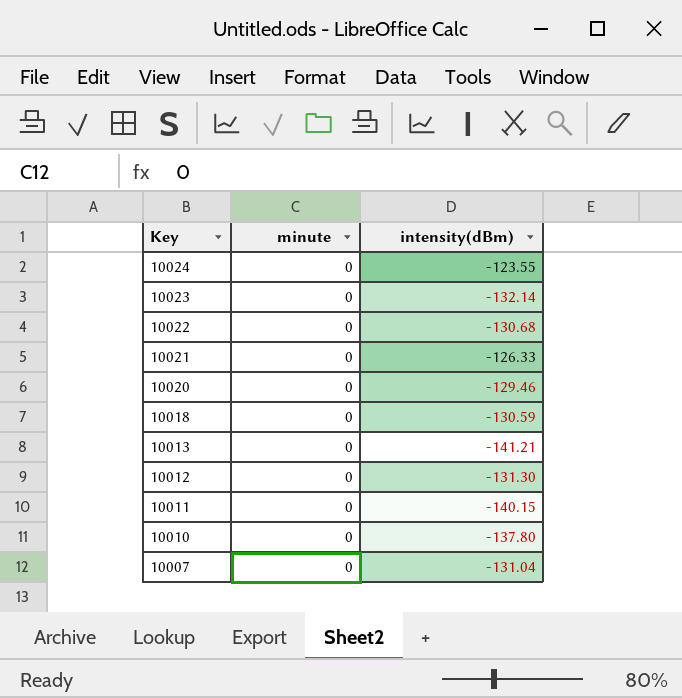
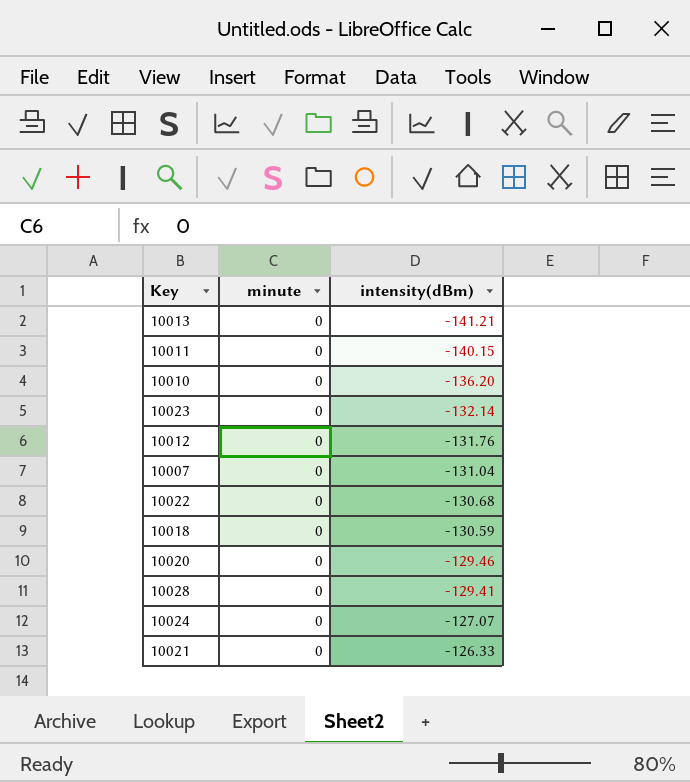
row order: Key descending -> intensity(dBm) ascending
10010 | intensity(dBm): -137.80 -> -136.20
10012 | intensity(dBm): -131.30 -> -131.76
row 10028: none -> 0 | -129.41
10024 | intensity(dBm): -123.55 -> -127.07

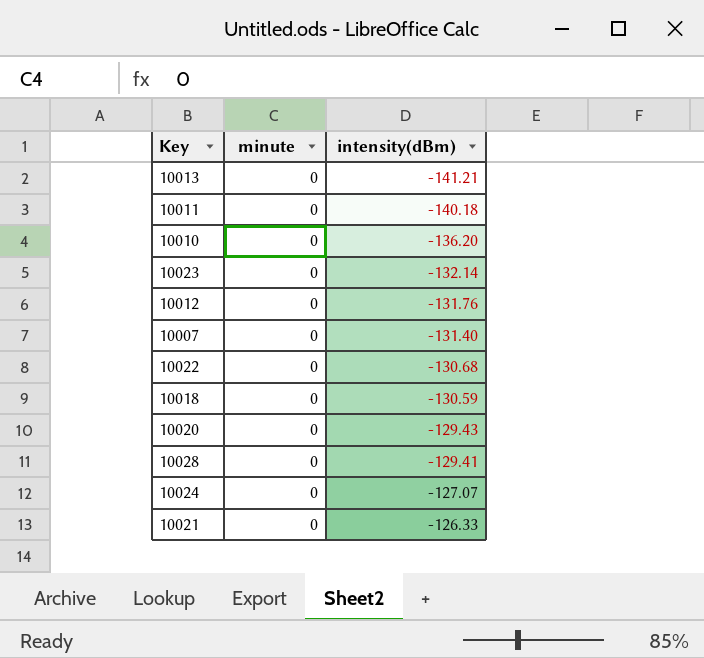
10011 | intensity(dBm): -140.15 -> -140.18
10007 | intensity(dBm): -131.04 -> -131.40
10020 | intensity(dBm): -129.46 -> -129.43

